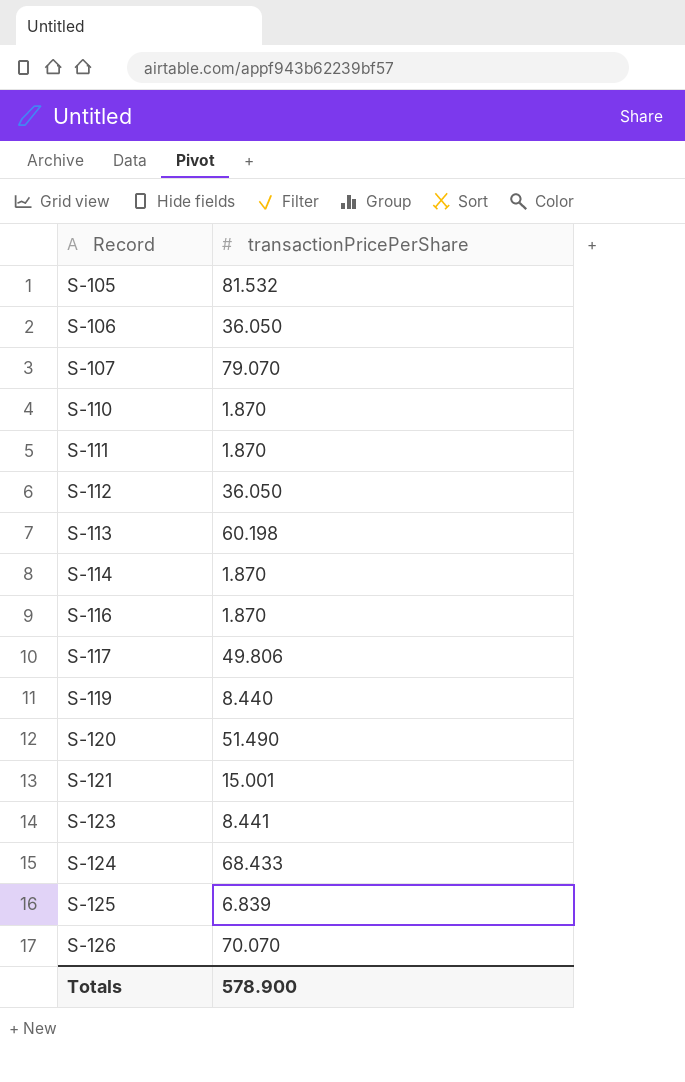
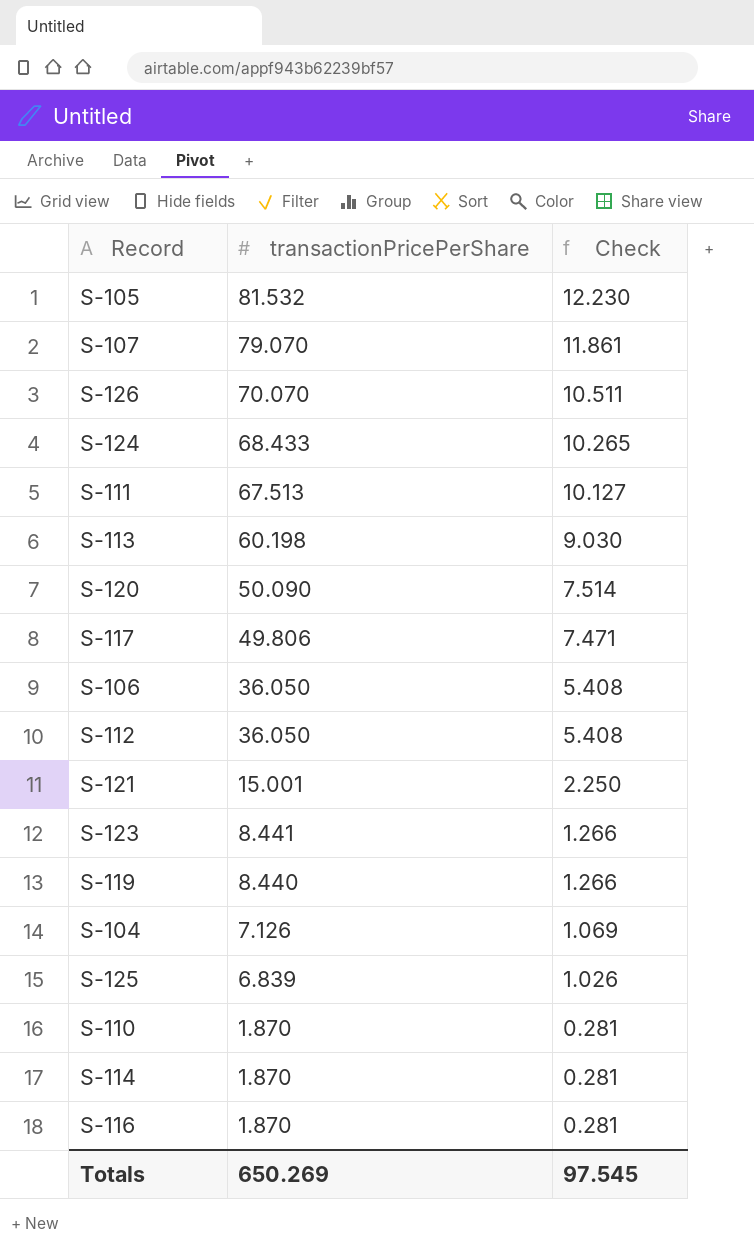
row order: Record ascending -> transactionPricePerShare descending
column Check | formula: none -> [transactionPricePerShare] * 0.15
S-111 | transactionPricePerShare: 1.870 -> 67.513
S-120 | transactionPricePerShare: 51.490 -> 50.090
row S-104: none -> 7.126 | 1.069
Totals | transactionPricePerShare: 578.900 -> 650.269

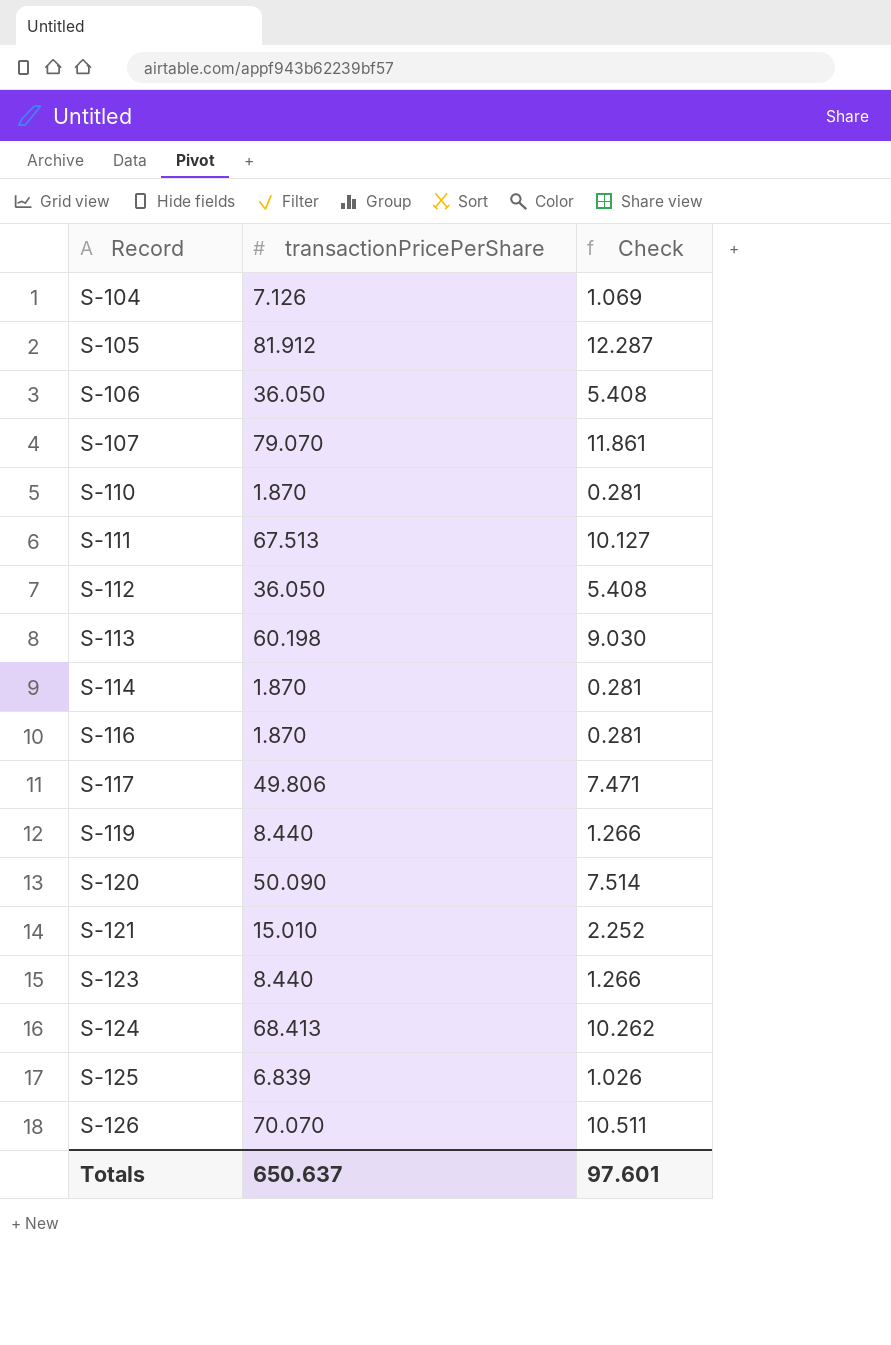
row order: transactionPricePerShare descending -> Record ascending
S-105 | transactionPricePerShare: 81.532 -> 81.912
S-105 | Check: 12.230 -> 12.287
S-121 | transactionPricePerShare: 15.001 -> 15.010
S-121 | Check: 2.250 -> 2.252
S-123 | transactionPricePerShare: 8.441 -> 8.440
S-124 | transactionPricePerShare: 68.433 -> 68.413
S-124 | Check: 10.265 -> 10.262
Totals | transactionPricePerShare: 650.269 -> 650.637
Totals | Check: 97.545 -> 97.601

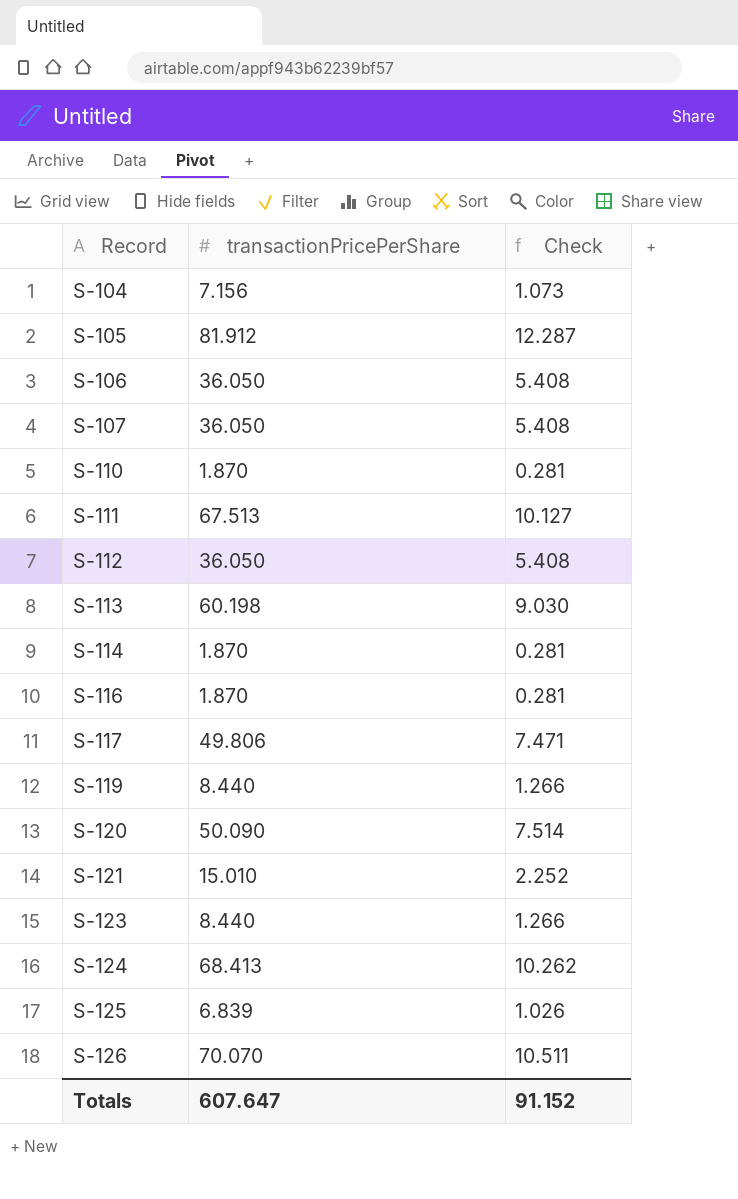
S-104 | transactionPricePerShare: 7.126 -> 7.156
S-104 | Check: 1.069 -> 1.073
S-107 | transactionPricePerShare: 79.070 -> 36.050
S-107 | Check: 11.861 -> 5.408
Totals | transactionPricePerShare: 650.637 -> 607.647
Totals | Check: 97.601 -> 91.152

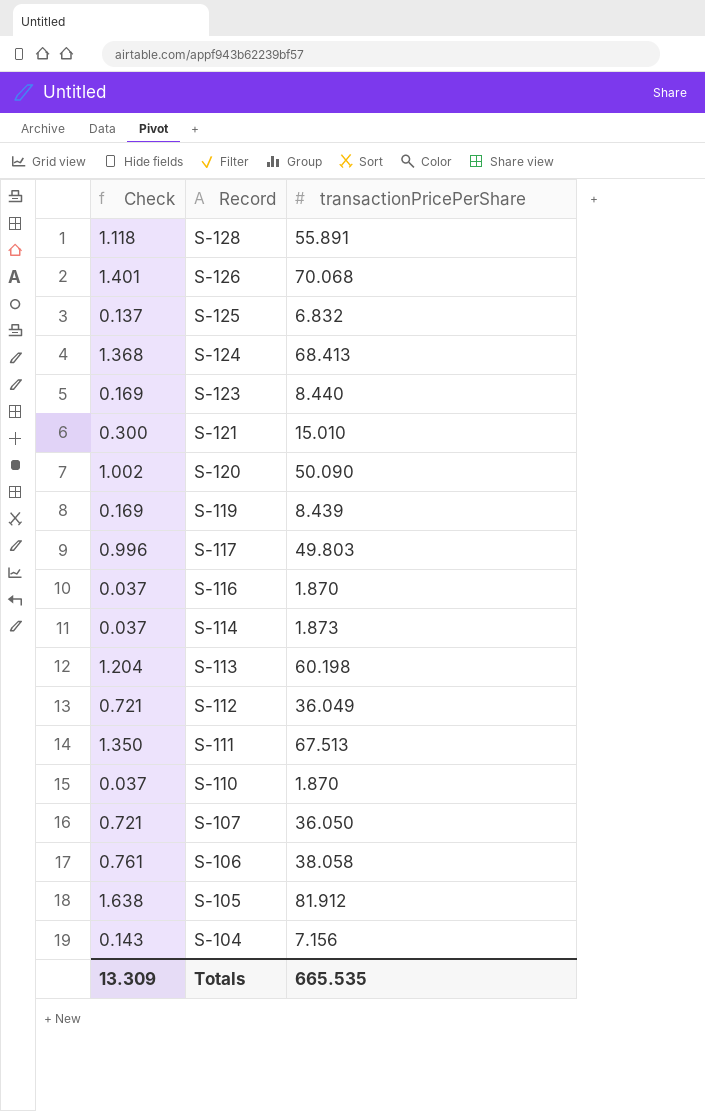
row order: Record ascending -> Record descending
column Check | formula: [transactionPricePerShare] * 0.15 -> [transactionPricePerShare] * 0.02
column Check | position: 3 -> 1
row S-128: none -> 1.118 | 55.891
S-126 | transactionPricePerShare: 70.070 -> 70.068
S-125 | transactionPricePerShare: 6.839 -> 6.832
S-119 | transactionPricePerShare: 8.440 -> 8.439
S-117 | transactionPricePerShare: 49.806 -> 49.803
S-114 | transactionPricePerShare: 1.870 -> 1.873
S-112 | transactionPricePerShare: 36.050 -> 36.049
S-106 | transactionPricePerShare: 36.050 -> 38.058
Totals | Check: 91.152 -> 13.309
Totals | transactionPricePerShare: 607.647 -> 665.535

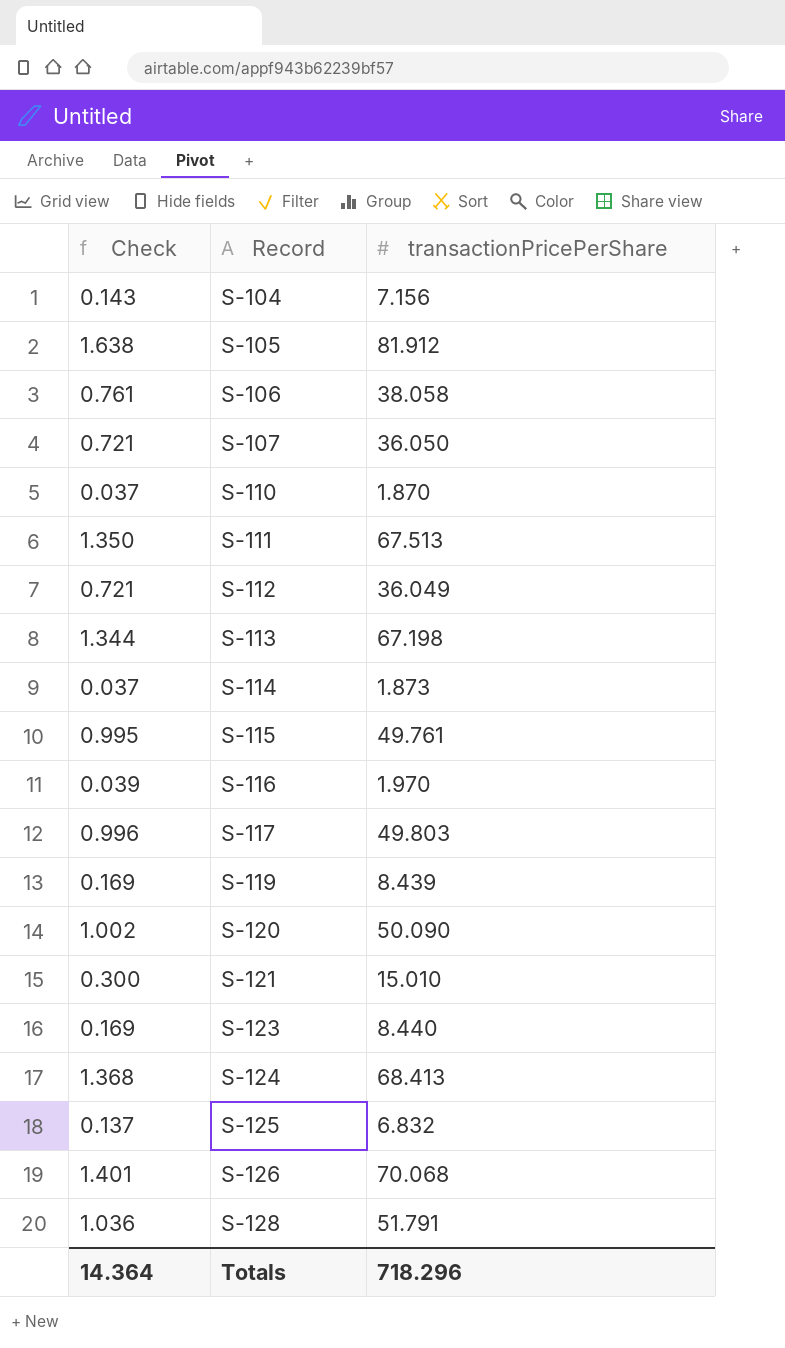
row order: Record descending -> Record ascending
S-113 | Check: 1.204 -> 1.344
S-113 | transactionPricePerShare: 60.198 -> 67.198
row S-115: none -> 0.995 | 49.761
S-116 | Check: 0.037 -> 0.039
S-116 | transactionPricePerShare: 1.870 -> 1.970
S-128 | Check: 1.118 -> 1.036
S-128 | transactionPricePerShare: 55.891 -> 51.791
Totals | Check: 13.309 -> 14.364
Totals | transactionPricePerShare: 665.535 -> 718.296

